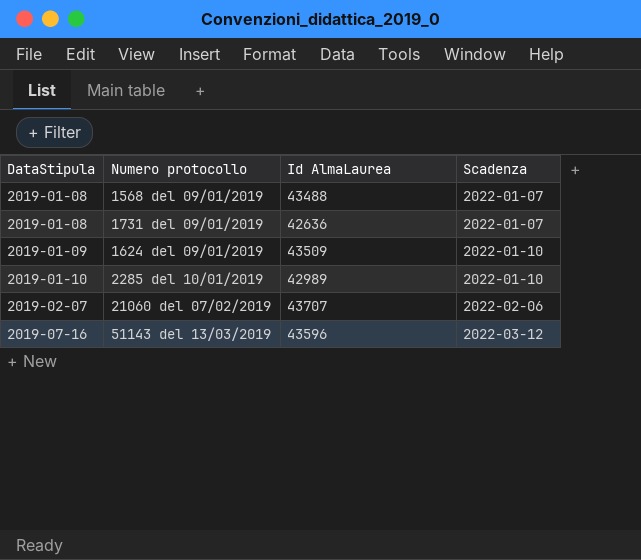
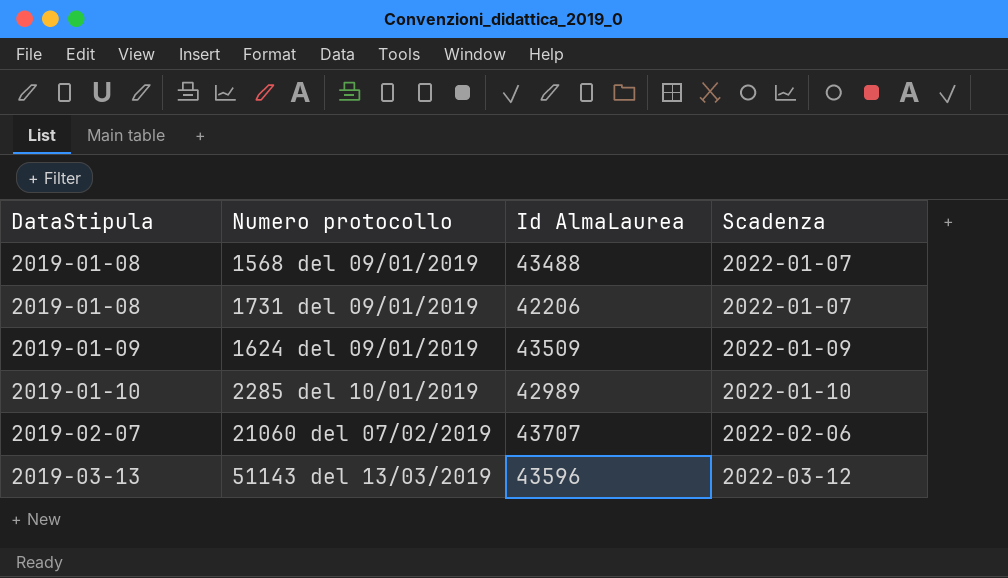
1731 del 09/01/2019 | Id AlmaLaurea: 42636 -> 42206
1624 del 09/01/2019 | Scadenza: 2022-01-10 -> 2022-01-09
51143 del 13/03/2019 | DataStipula: 2019-07-16 -> 2019-03-13

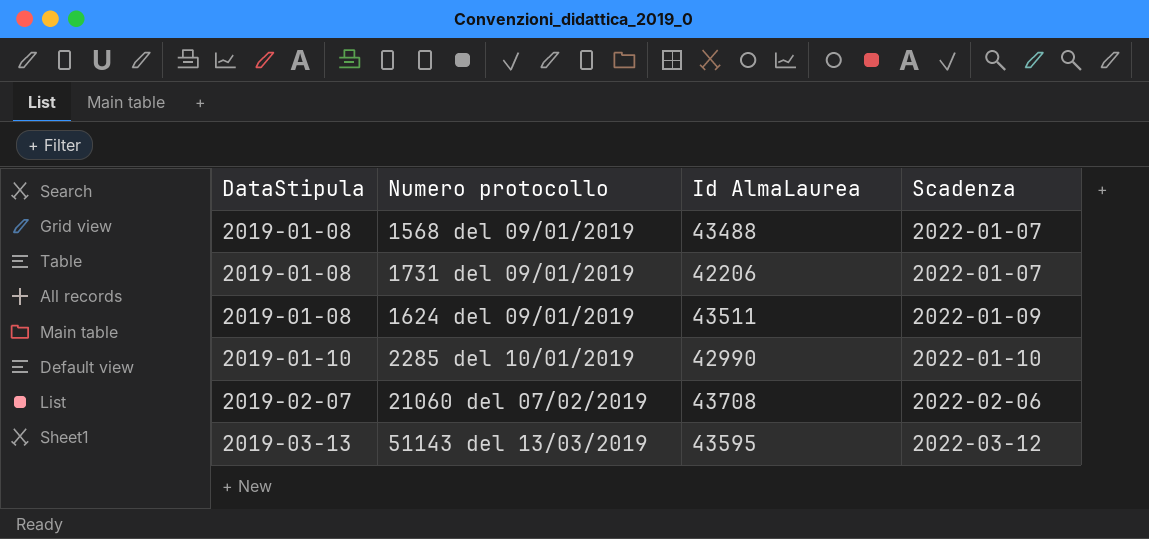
1624 del 09/01/2019 | DataStipula: 2019-01-09 -> 2019-01-08
1624 del 09/01/2019 | Id AlmaLaurea: 43509 -> 43511
2285 del 10/01/2019 | Id AlmaLaurea: 42989 -> 42990
21060 del 07/02/2019 | Id AlmaLaurea: 43707 -> 43708
51143 del 13/03/2019 | Id AlmaLaurea: 43596 -> 43595

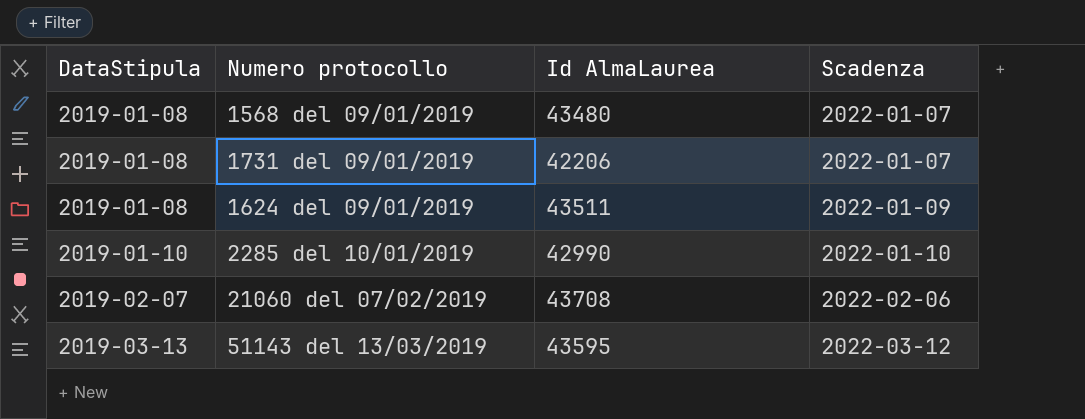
1568 del 09/01/2019 | Id AlmaLaurea: 43488 -> 43480

